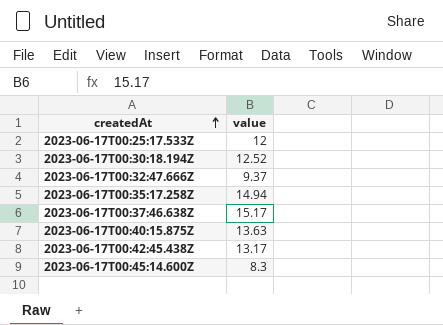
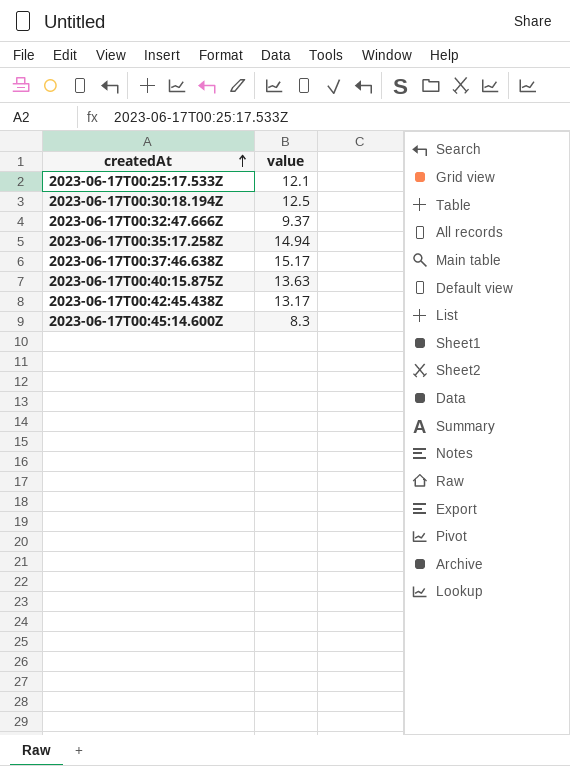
2023-06-17T00:25:17.533Z | value: 12 -> 12.1
2023-06-17T00:30:18.194Z | value: 12.52 -> 12.5

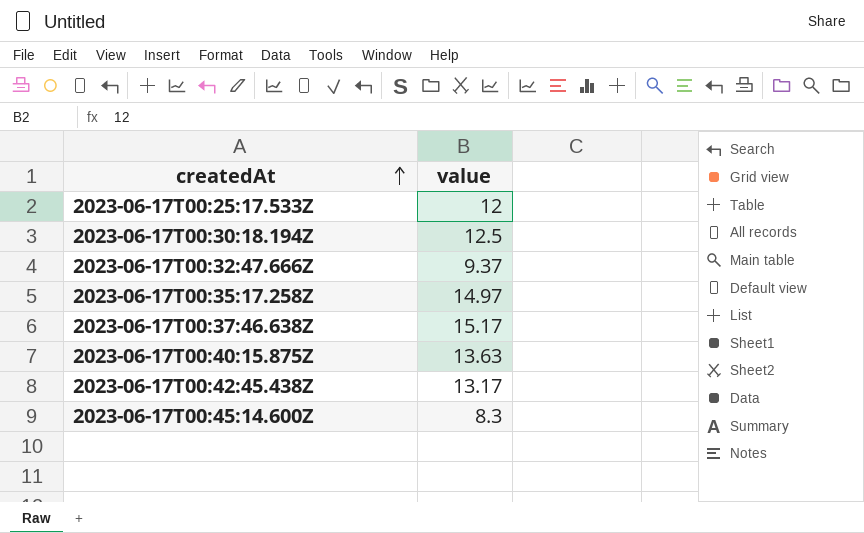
2023-06-17T00:25:17.533Z | value: 12.1 -> 12
2023-06-17T00:35:17.258Z | value: 14.94 -> 14.97

